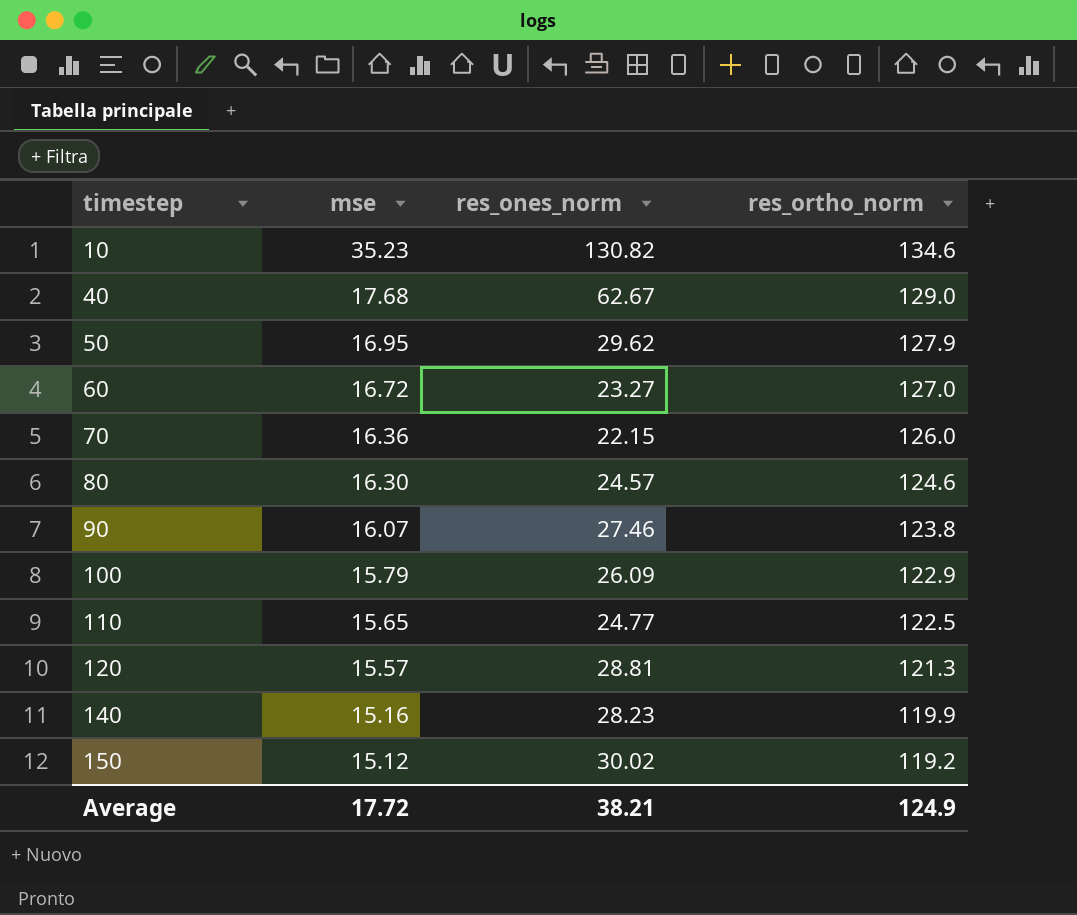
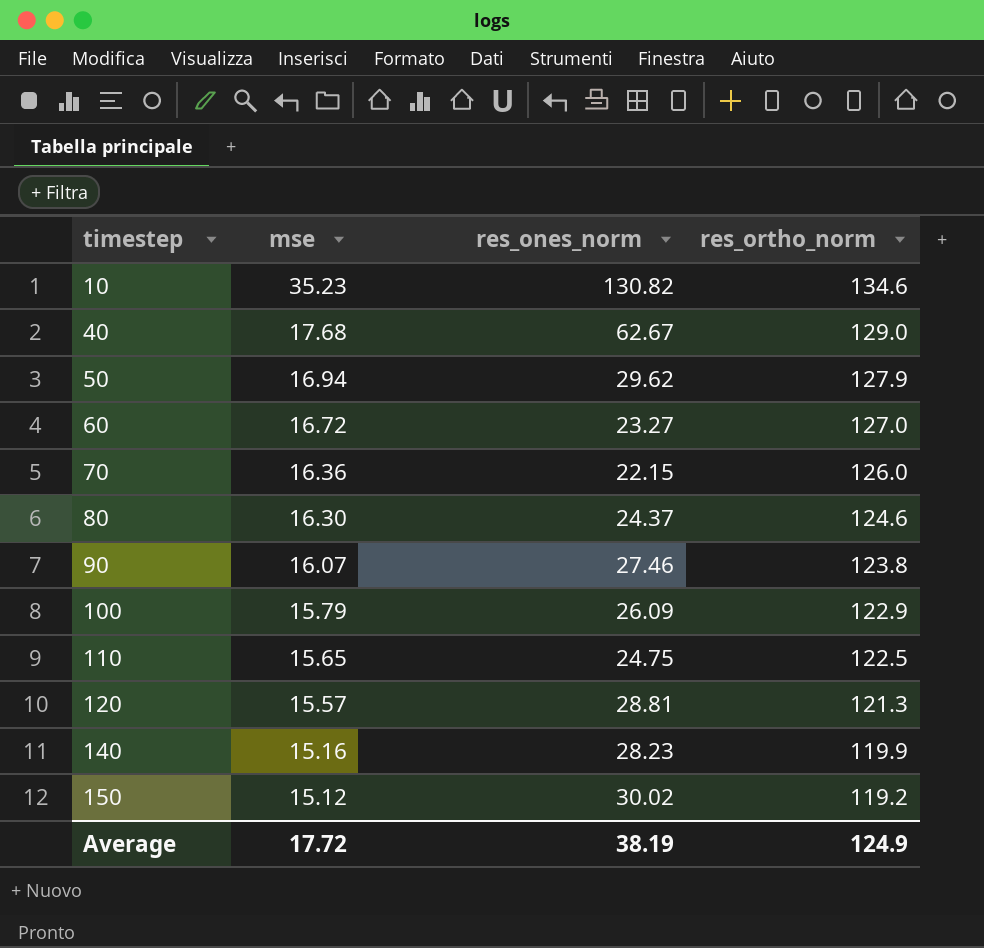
50 | mse: 16.95 -> 16.94
80 | res_ones_norm: 24.57 -> 24.37
110 | res_ones_norm: 24.77 -> 24.75
Average | res_ones_norm: 38.21 -> 38.19

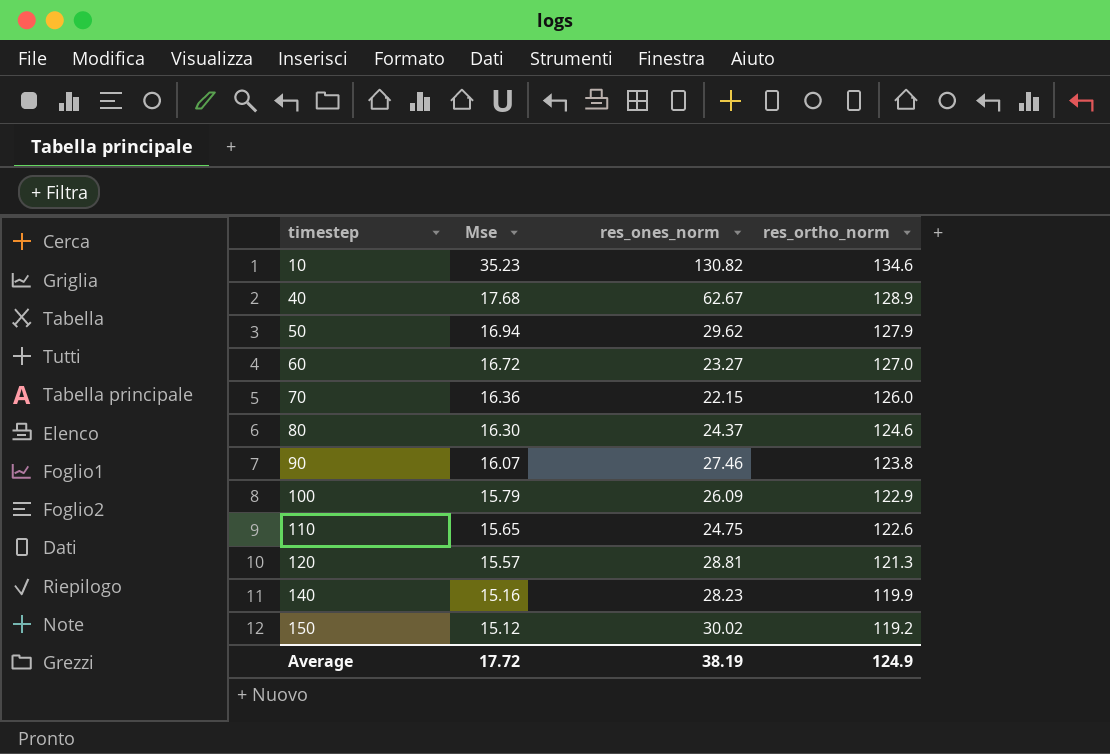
column name: mse -> Mse
40 | res_ortho_norm: 129.0 -> 128.9
110 | res_ortho_norm: 122.5 -> 122.6

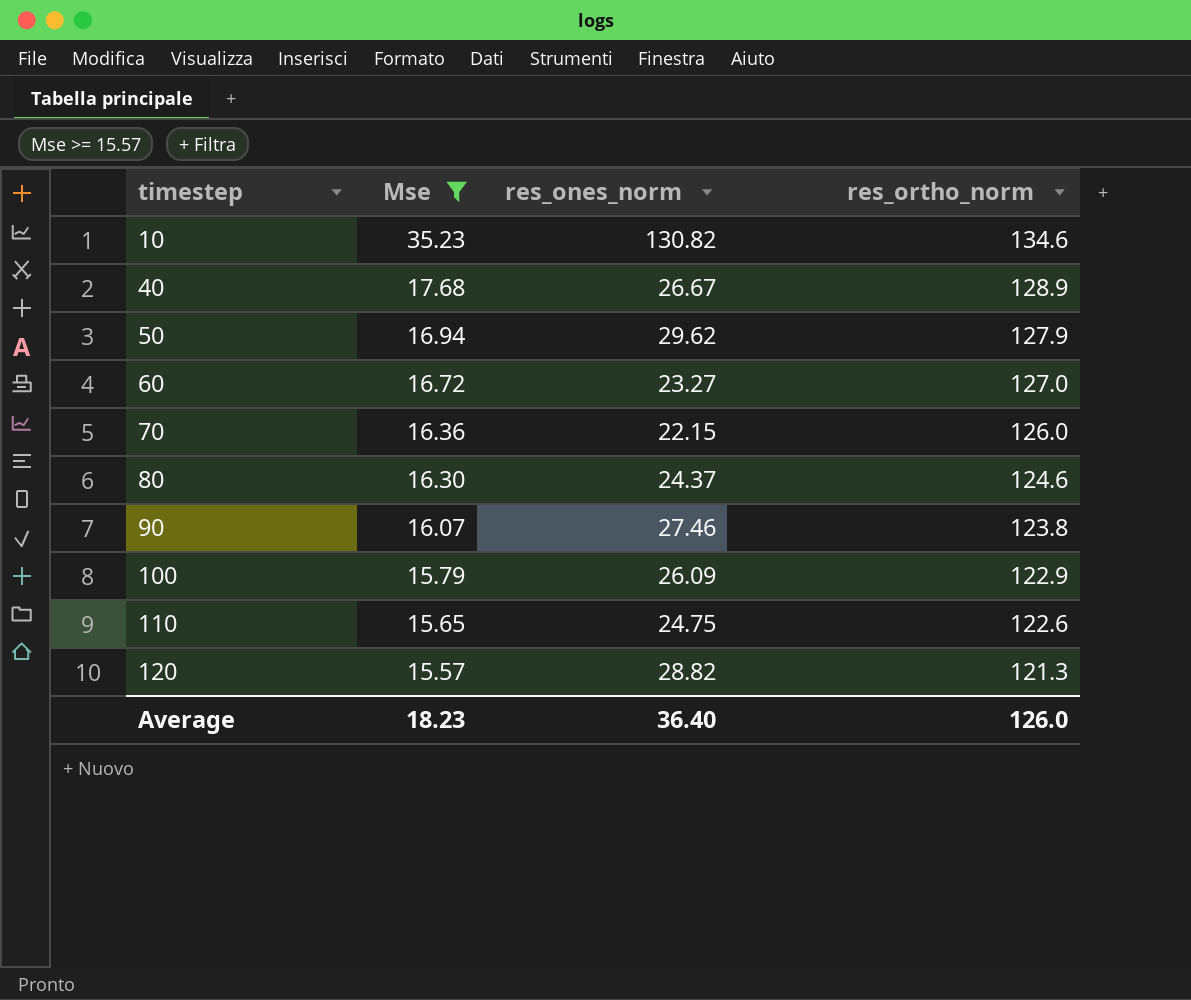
filter: none -> Mse >= 15.57
40 | res_ones_norm: 62.67 -> 26.67
120 | res_ones_norm: 28.81 -> 28.82
Average | Mse: 17.72 -> 18.23
Average | res_ones_norm: 38.19 -> 36.40
Average | res_ortho_norm: 124.9 -> 126.0

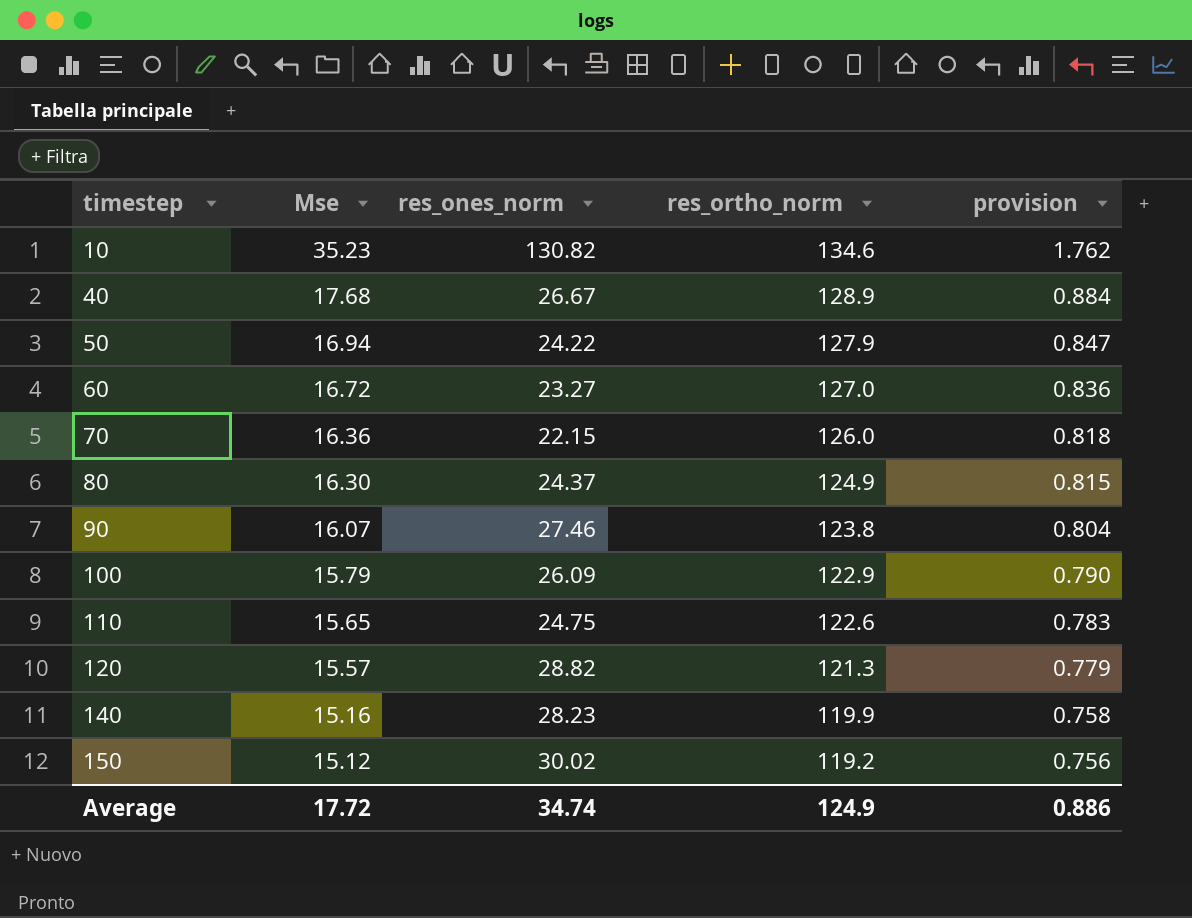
filter: Mse >= 15.57 -> none
column provision | formula: none -> [Mse] * 0.05
50 | res_ones_norm: 29.62 -> 24.22
80 | res_ortho_norm: 124.6 -> 124.9
Average | Mse: 18.23 -> 17.72
Average | res_ones_norm: 36.40 -> 34.74
Average | res_ortho_norm: 126.0 -> 124.9

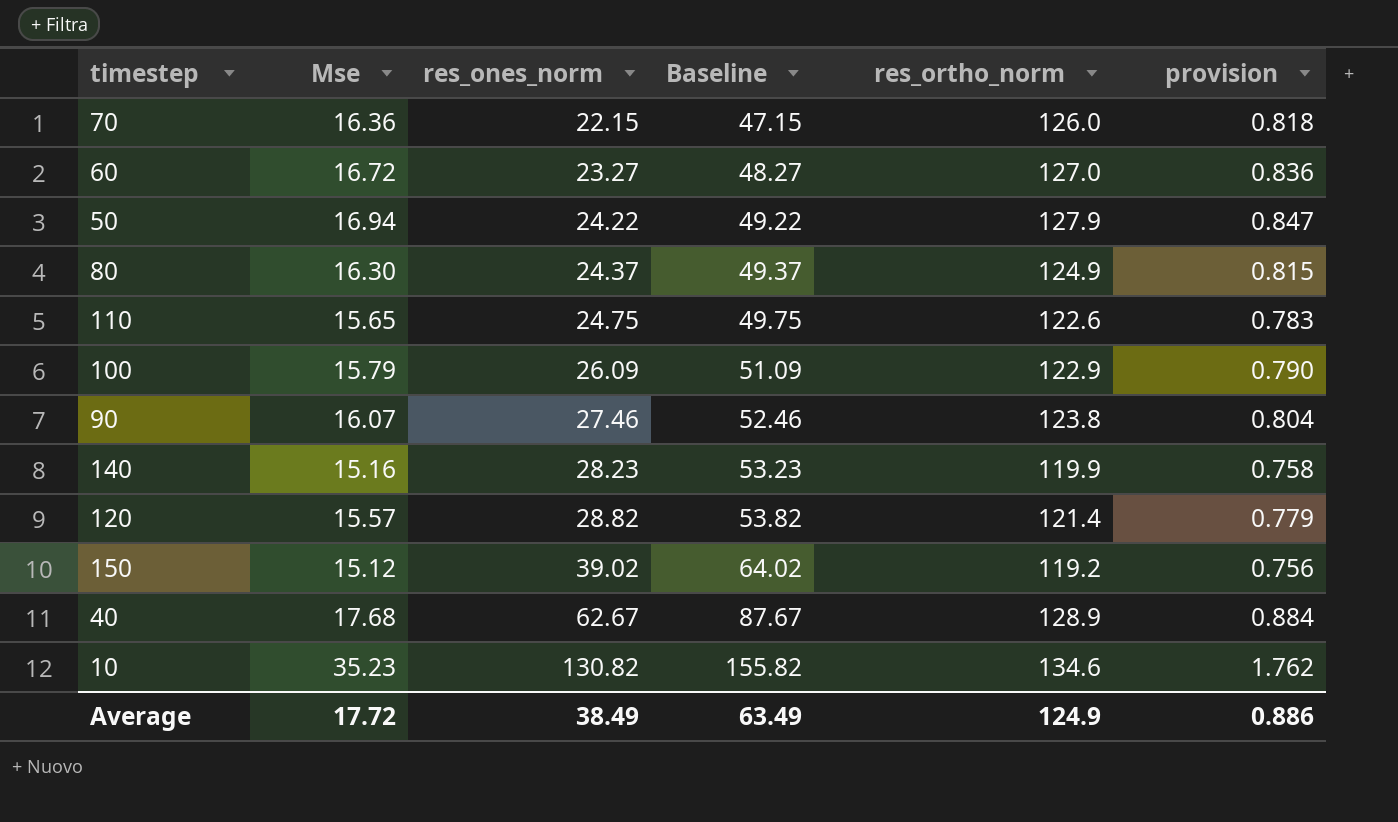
row order: timestep ascending -> res_ones_norm ascending
column Baseline | formula: none -> [res_ones_norm] + 25
120 | res_ortho_norm: 121.3 -> 121.4
150 | res_ones_norm: 30.02 -> 39.02
40 | res_ones_norm: 26.67 -> 62.67
Average | res_ones_norm: 34.74 -> 38.49

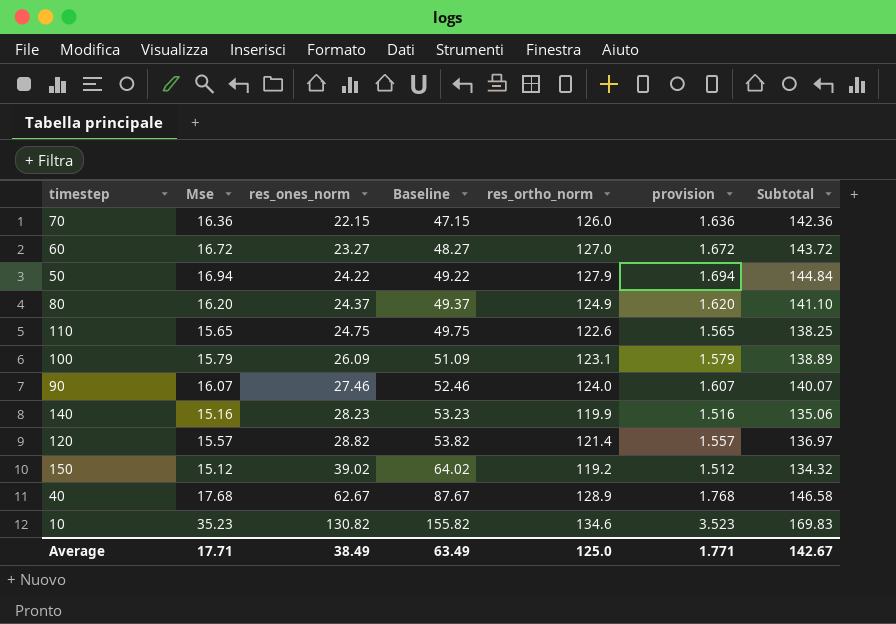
column provision | formula: [Mse] * 0.05 -> [Mse] * 0.1
column Subtotal | formula: none -> [Mse] + [res_ortho_norm]
80 | Mse: 16.30 -> 16.20
100 | res_ortho_norm: 122.9 -> 123.1
90 | res_ortho_norm: 123.8 -> 124.0
Average | Mse: 17.72 -> 17.71
Average | res_ortho_norm: 124.9 -> 125.0
Average | provision: 0.886 -> 1.771

